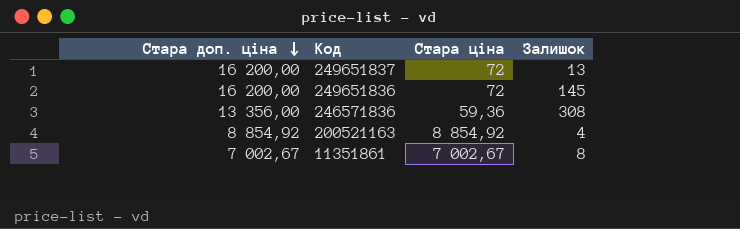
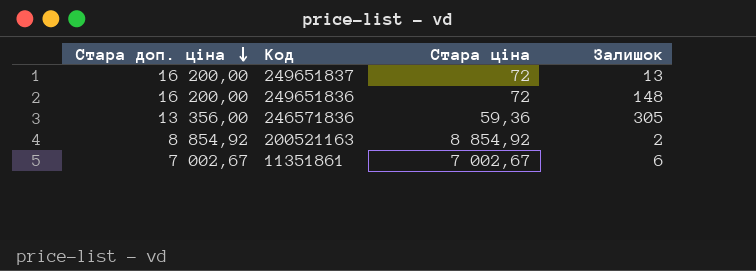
249651836 | Залишок: 145 -> 148
246571836 | Залишок: 308 -> 305
200521163 | Залишок: 4 -> 2
11351861 | Залишок: 8 -> 6

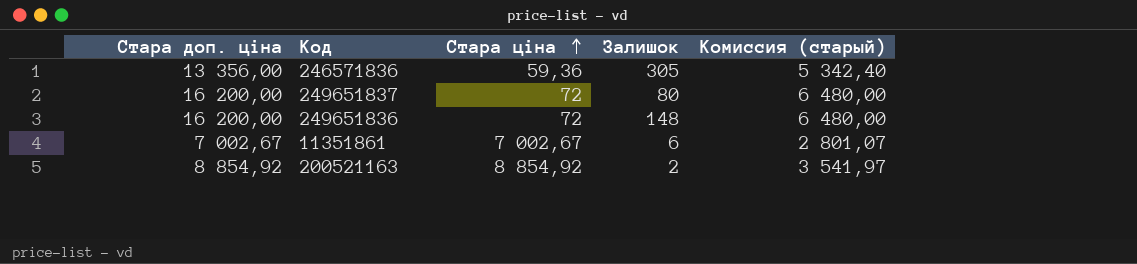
row order: Стара доп. ціна descending -> Стара ціна ascending
column Комиссия (старый) | formula: none -> [Стара доп. ціна] * 0,4
249651837 | Залишок: 13 -> 80

